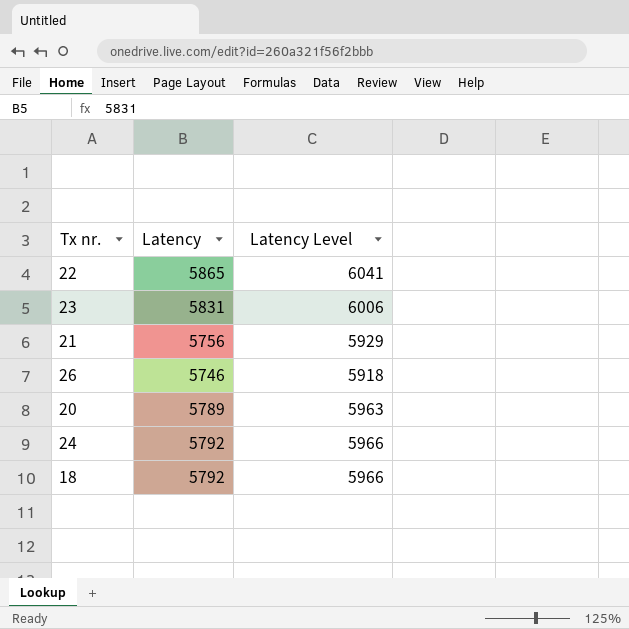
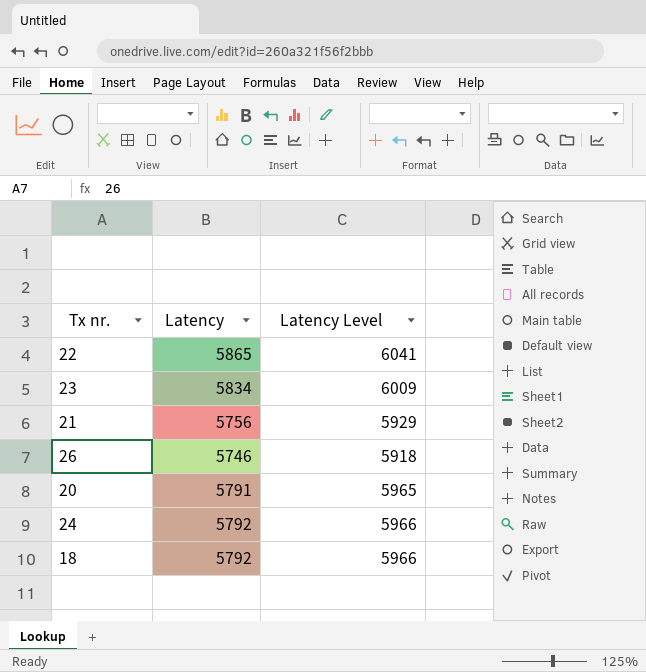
23 | Latency: 5831 -> 5834
23 | Latency Level: 6006 -> 6009
20 | Latency: 5789 -> 5791
20 | Latency Level: 5963 -> 5965

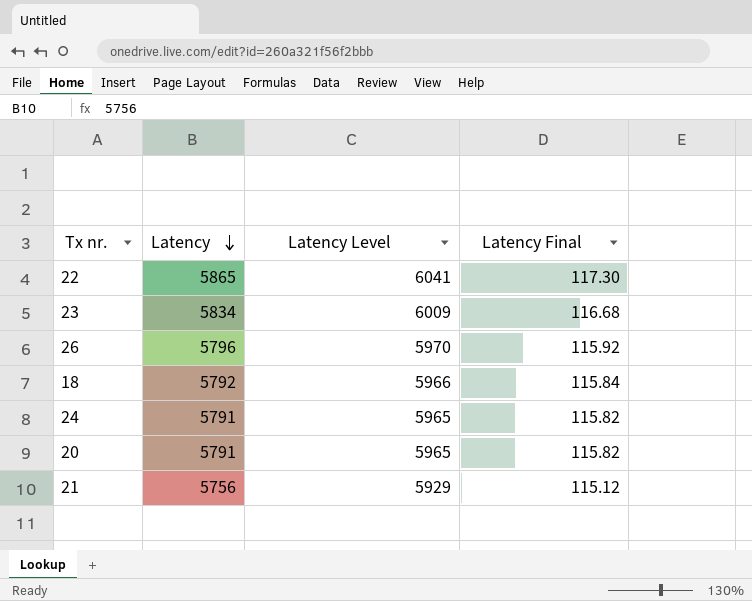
row order: none -> Latency descending
column Latency Final | formula: none -> [Latency] * 0.02
26 | Latency: 5746 -> 5796
26 | Latency Level: 5918 -> 5970
24 | Latency: 5792 -> 5791
24 | Latency Level: 5966 -> 5965

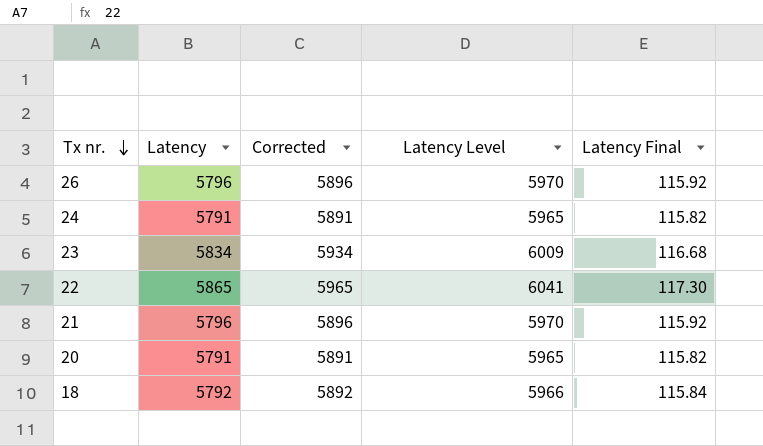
row order: Latency descending -> Tx nr. descending
column Corrected | formula: none -> [Latency] + 100
21 | Latency: 5756 -> 5796
21 | Latency Level: 5929 -> 5970
21 | Latency Final: 115.12 -> 115.92

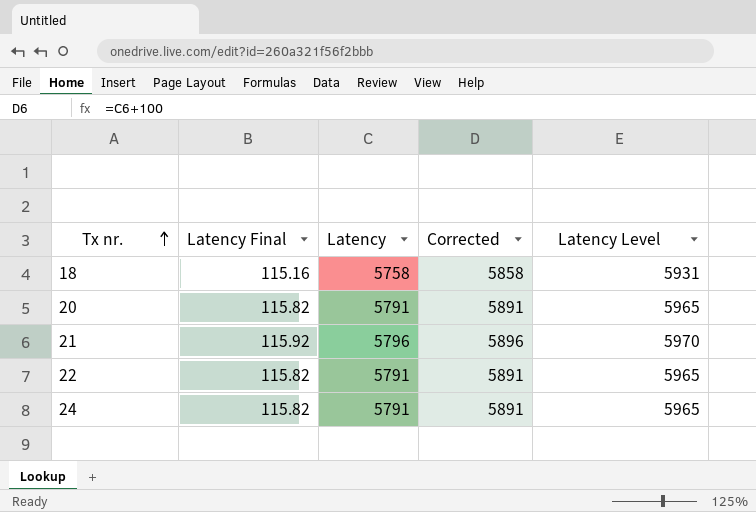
row order: Tx nr. descending -> Tx nr. ascending
column Latency Final | position: 5 -> 2
row 26: 5796 | 5896 | 5970 | 115.92 -> none
row 23: 5834 | 5934 | 6009 | 116.68 -> none
18 | Latency Final: 115.84 -> 115.16
18 | Latency: 5792 -> 5758
18 | Corrected: 5892 -> 5858
18 | Latency Level: 5966 -> 5931
22 | Latency Final: 117.30 -> 115.82
22 | Latency: 5865 -> 5791
22 | Corrected: 5965 -> 5891
22 | Latency Level: 6041 -> 5965

